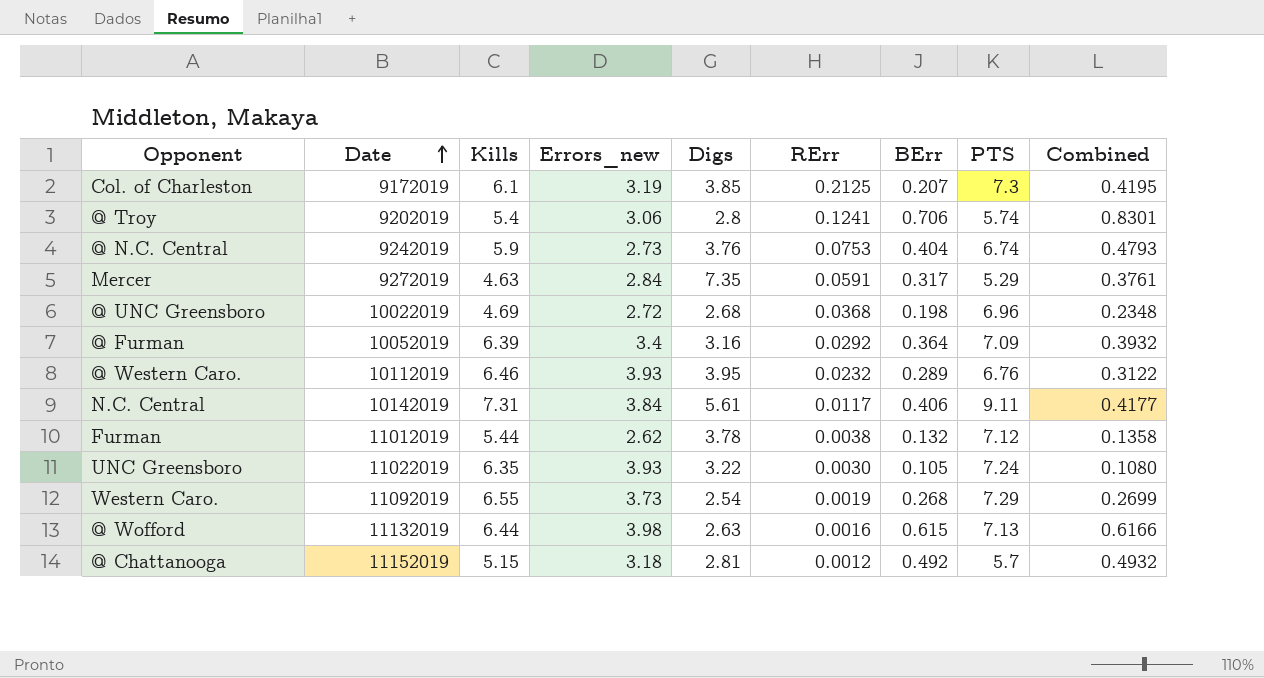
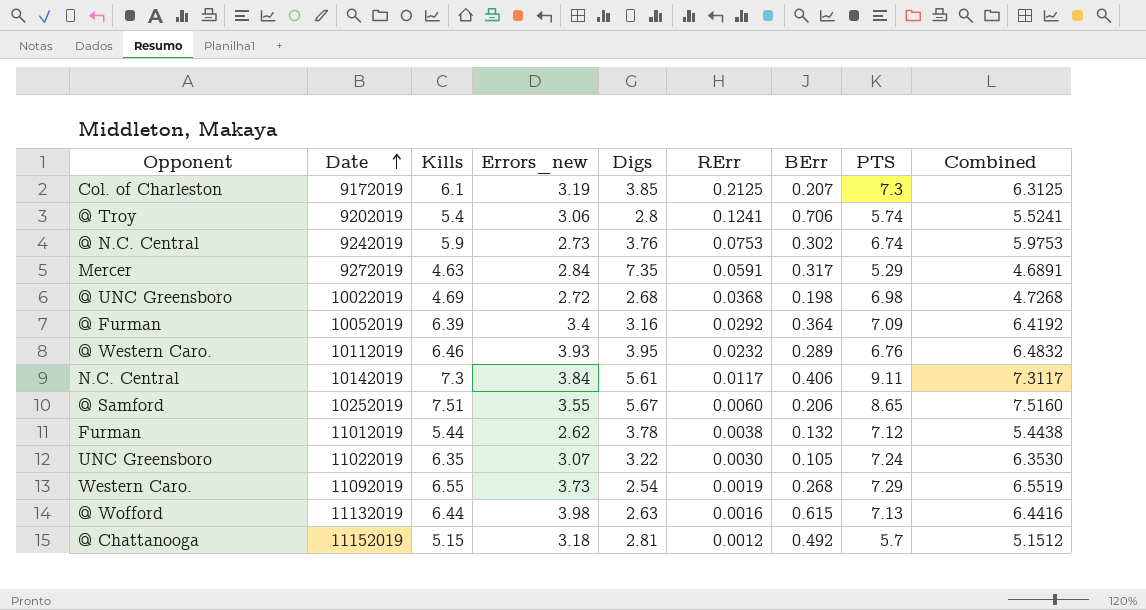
column Combined | formula: [RErr] + [BErr] -> [Kills] + [RErr]
@ N.C. Central | BErr: 0.404 -> 0.302
@ UNC Greensboro | PTS: 6.96 -> 6.98
N.C. Central | Kills: 7.31 -> 7.3
row @ Samford: none -> 10252019 | 7.51 | 3.55 | 5.67 | 0.0060 | 0.206 | 8.65 | 7.5160
UNC Greensboro | Errors_new: 3.93 -> 3.07

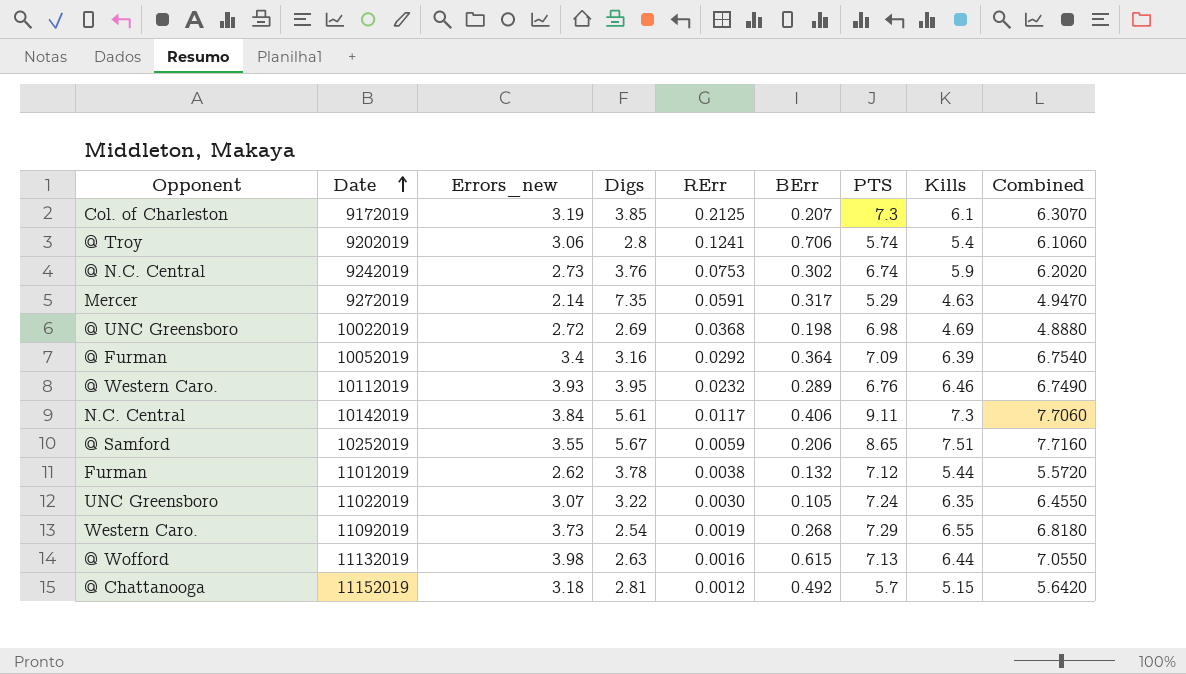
column Kills | position: 3 -> 8
column Combined | formula: [Kills] + [RErr] -> [BErr] + [Kills]
Mercer | Errors_new: 2.84 -> 2.14
@ UNC Greensboro | Digs: 2.68 -> 2.69
@ Samford | RErr: 0.0060 -> 0.0059

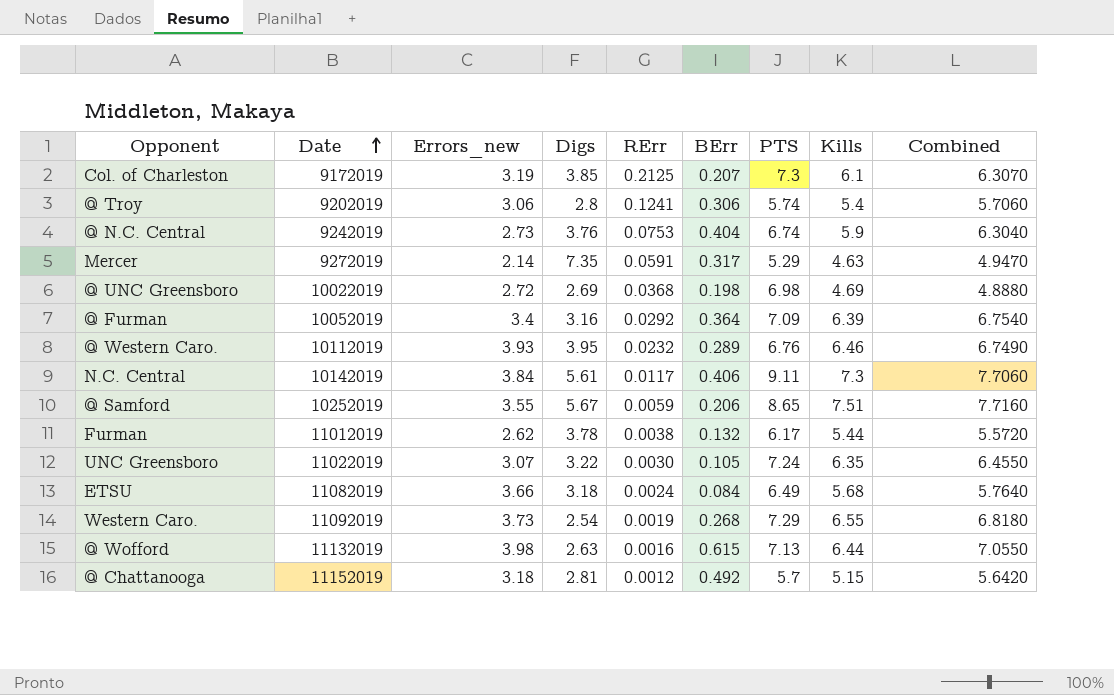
@ Troy | BErr: 0.706 -> 0.306
@ Troy | Combined: 6.1060 -> 5.7060
@ N.C. Central | BErr: 0.302 -> 0.404
@ N.C. Central | Combined: 6.2020 -> 6.3040
Furman | PTS: 7.12 -> 6.17
row ETSU: none -> 11082019 | 3.66 | 3.18 | 0.0024 | 0.084 | 6.49 | 5.68 | 5.7640

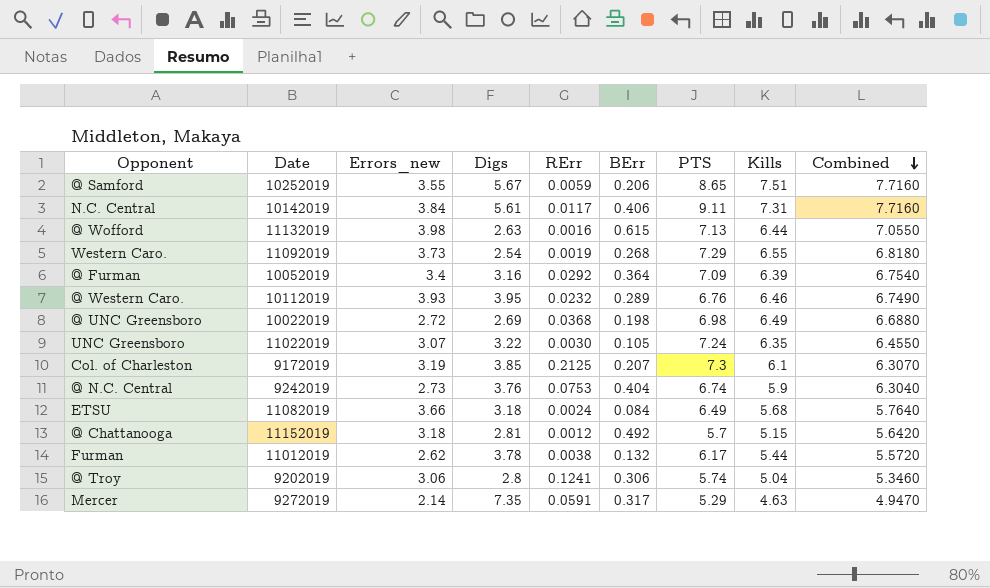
row order: Date ascending -> Combined descending
N.C. Central | Kills: 7.3 -> 7.31
N.C. Central | Combined: 7.7060 -> 7.7160
@ UNC Greensboro | Kills: 4.69 -> 6.49
@ UNC Greensboro | Combined: 4.8880 -> 6.6880
@ Troy | Kills: 5.4 -> 5.04
@ Troy | Combined: 5.7060 -> 5.3460

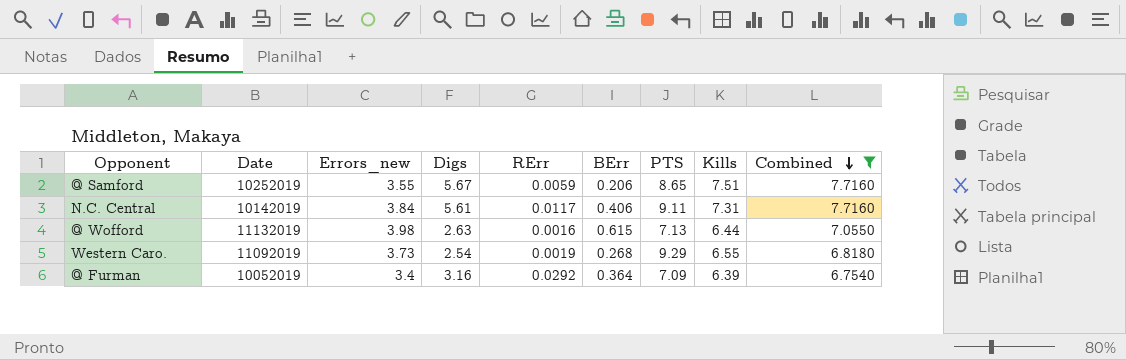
filter: none -> Combined >= 6.7540
Western Caro. | PTS: 7.29 -> 9.29

